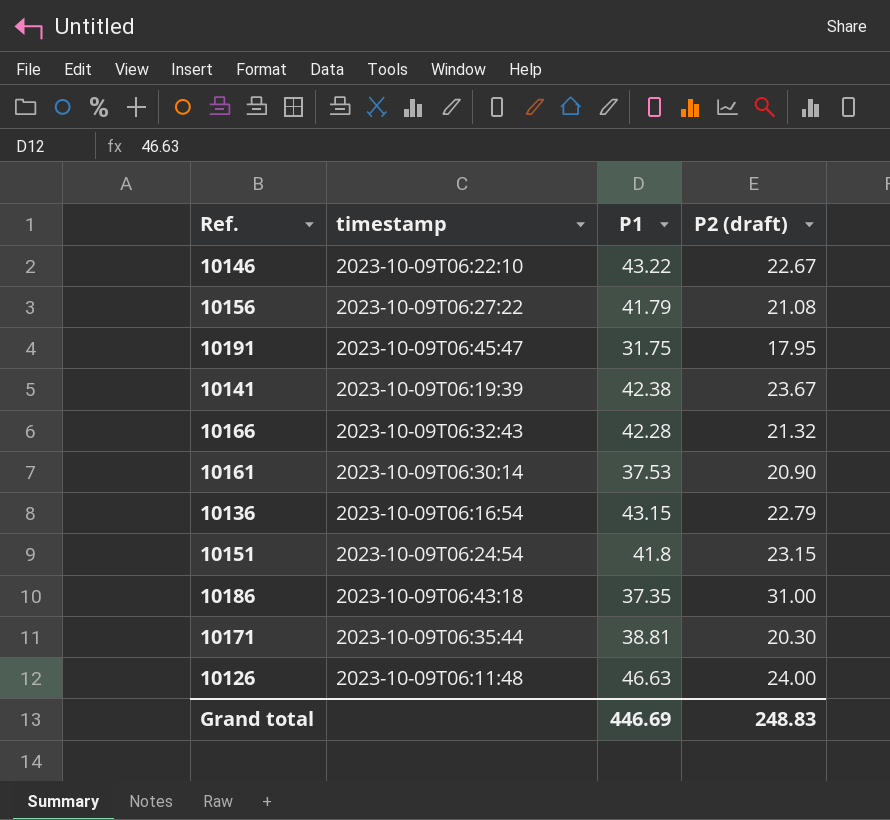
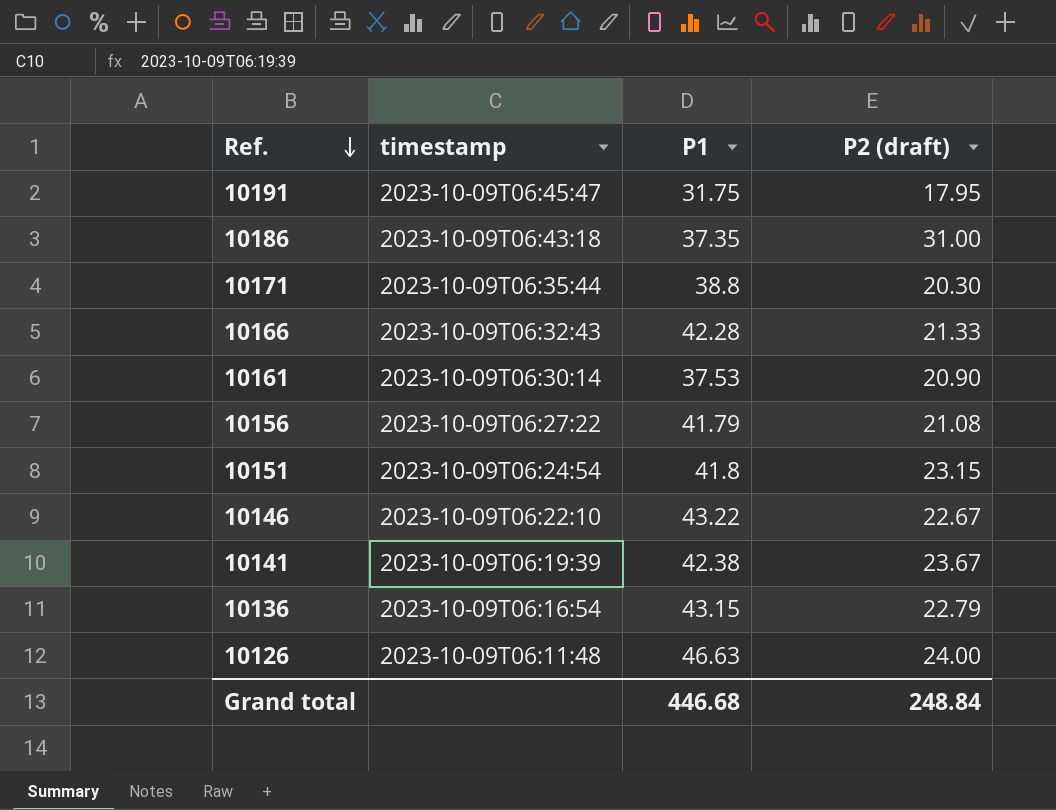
row order: none -> Ref. descending
10171 | P1: 38.81 -> 38.8
10166 | P2 (draft): 21.32 -> 21.33
Grand total | P1: 446.69 -> 446.68
Grand total | P2 (draft): 248.83 -> 248.84

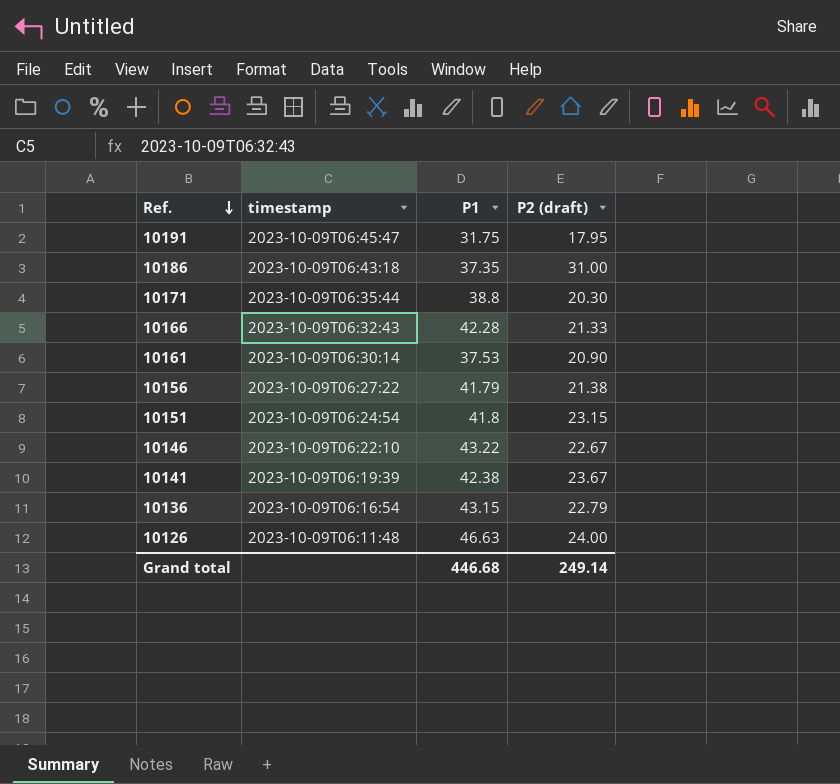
10156 | P2 (draft): 21.08 -> 21.38
Grand total | P2 (draft): 248.84 -> 249.14

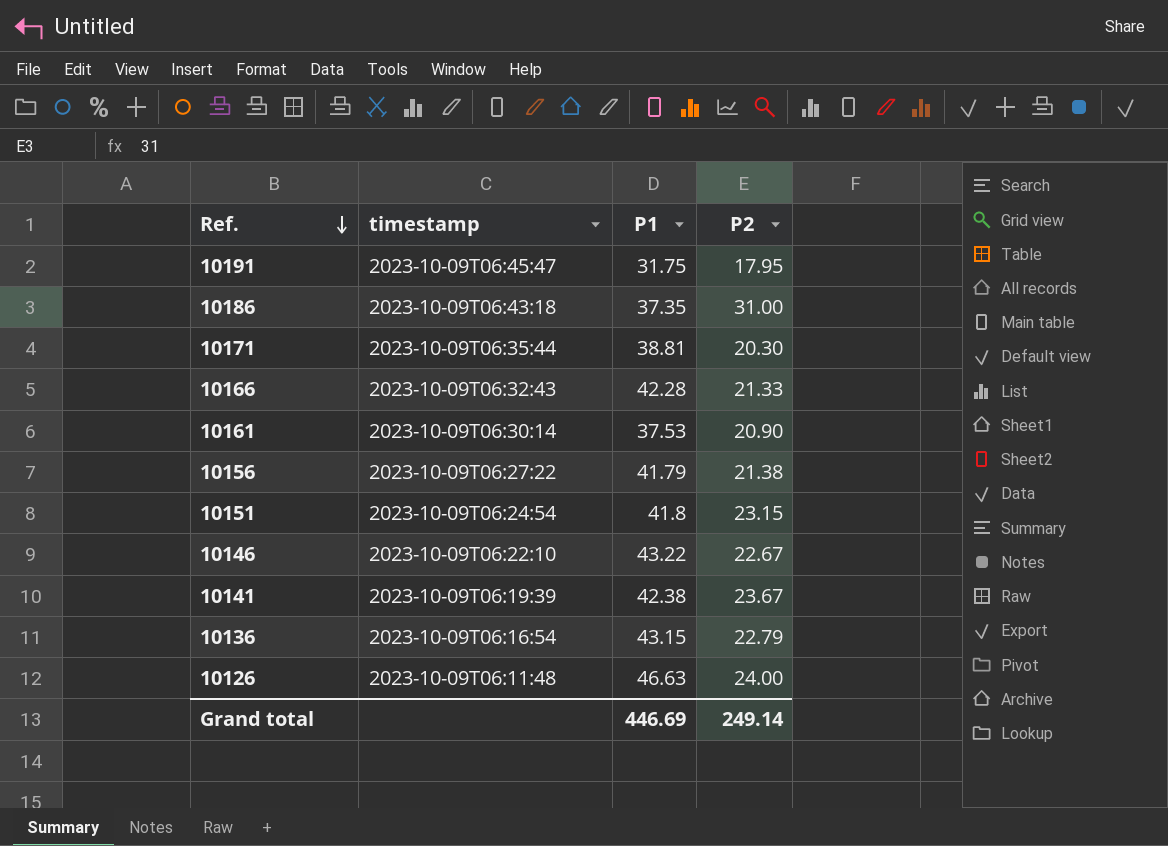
column name: P2 (draft) -> P2
10171 | P1: 38.8 -> 38.81
Grand total | P1: 446.68 -> 446.69

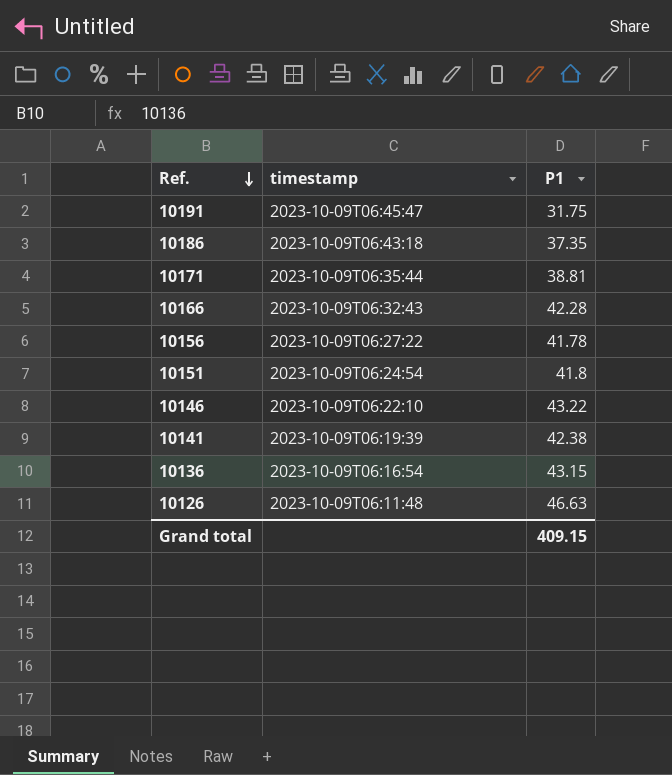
column P2 | position: 4 -> none
row 10161: 2023-10-09T06:30:14 | 37.53 | 20.90 -> none
10156 | P1: 41.79 -> 41.78
Grand total | P1: 446.69 -> 409.15

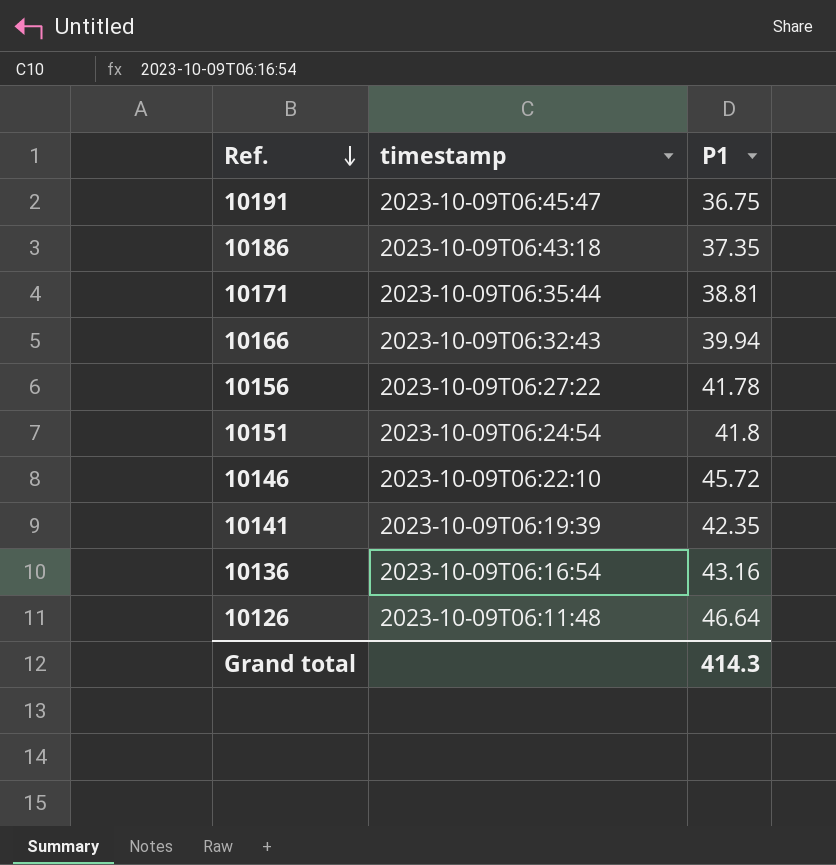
10191 | P1: 31.75 -> 36.75
10166 | P1: 42.28 -> 39.94
10146 | P1: 43.22 -> 45.72
10141 | P1: 42.38 -> 42.35
10136 | P1: 43.15 -> 43.16
10126 | P1: 46.63 -> 46.64
Grand total | P1: 409.15 -> 414.3

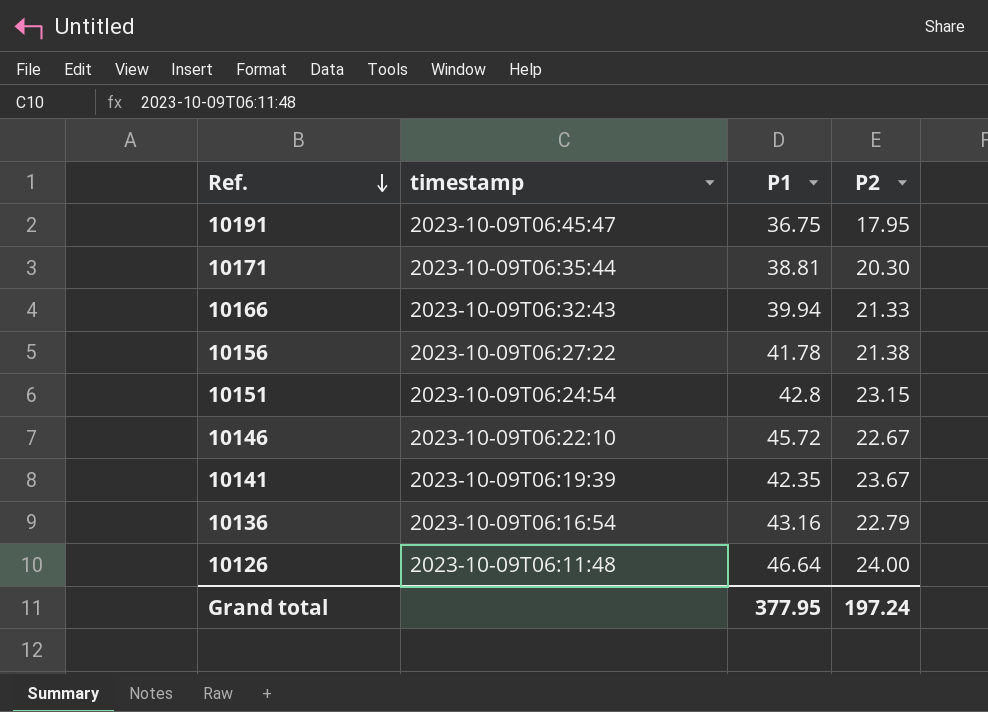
column P2 | position: none -> 4
row 10186: 2023-10-09T06:43:18 | 37.35 -> none
10151 | P1: 41.8 -> 42.8
Grand total | P1: 414.3 -> 377.95

